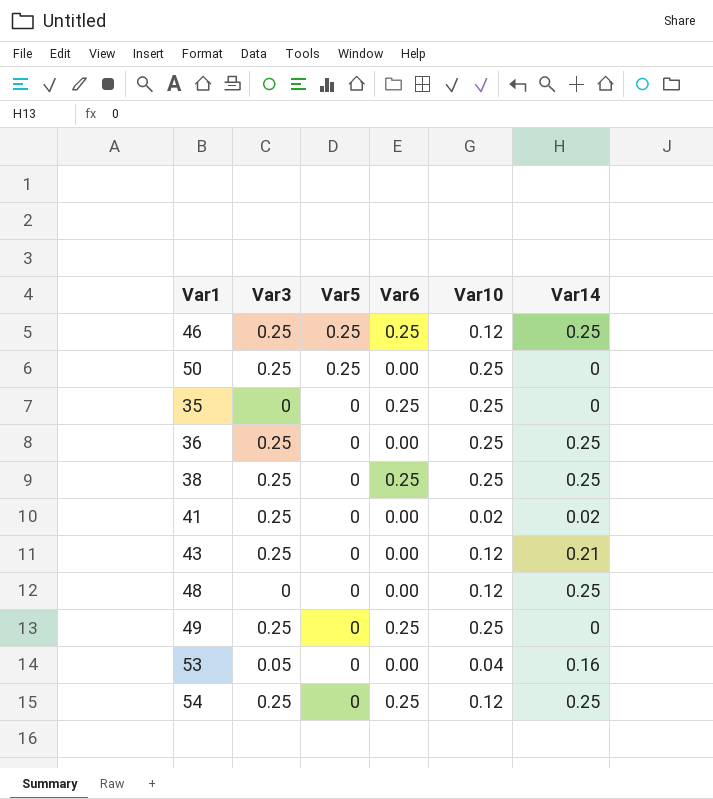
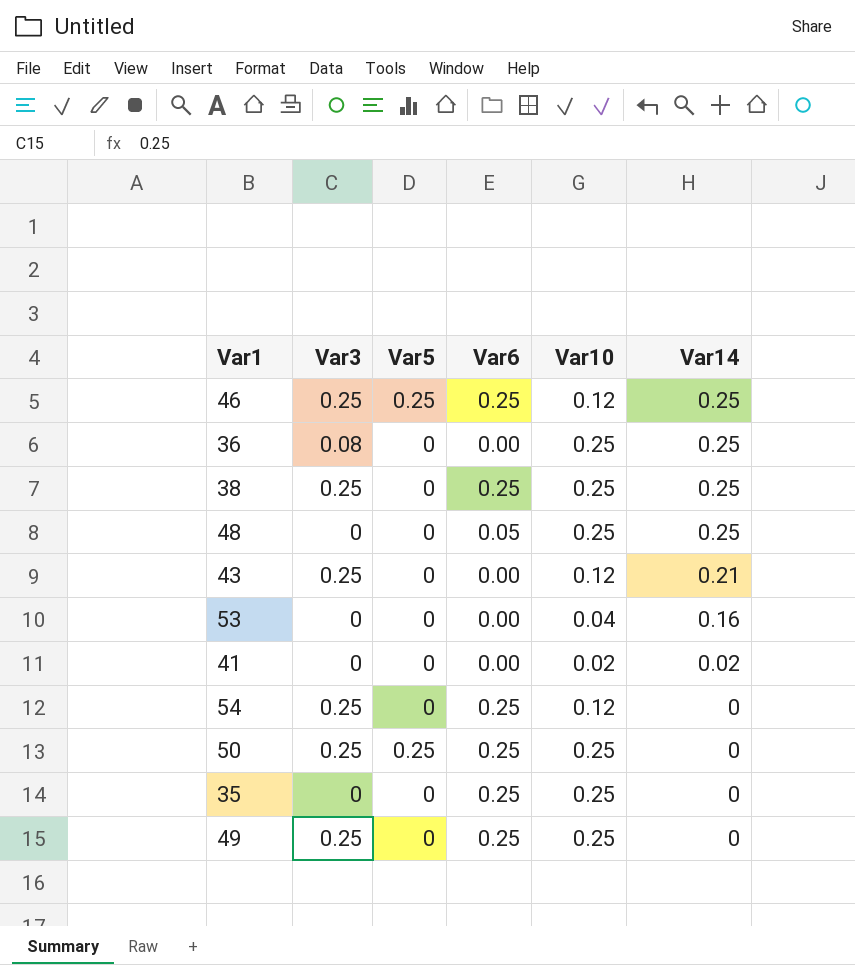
row order: Var5 descending -> Var14 descending
36 | Var3: 0.25 -> 0.08
48 | Var6: 0.00 -> 0.05
48 | Var10: 0.12 -> 0.25
53 | Var3: 0.05 -> 0
41 | Var3: 0.25 -> 0
54 | Var14: 0.25 -> 0
50 | Var6: 0.00 -> 0.25

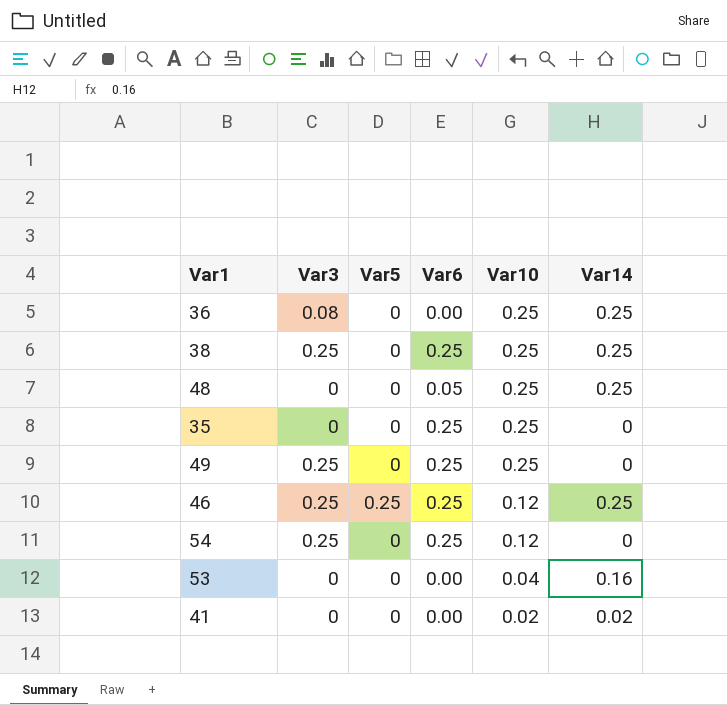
row order: Var14 descending -> Var10 descending
row 43: 0.25 | 0 | 0.00 | 0.12 | 0.21 -> none
row 50: 0.25 | 0.25 | 0.25 | 0.25 | 0 -> none

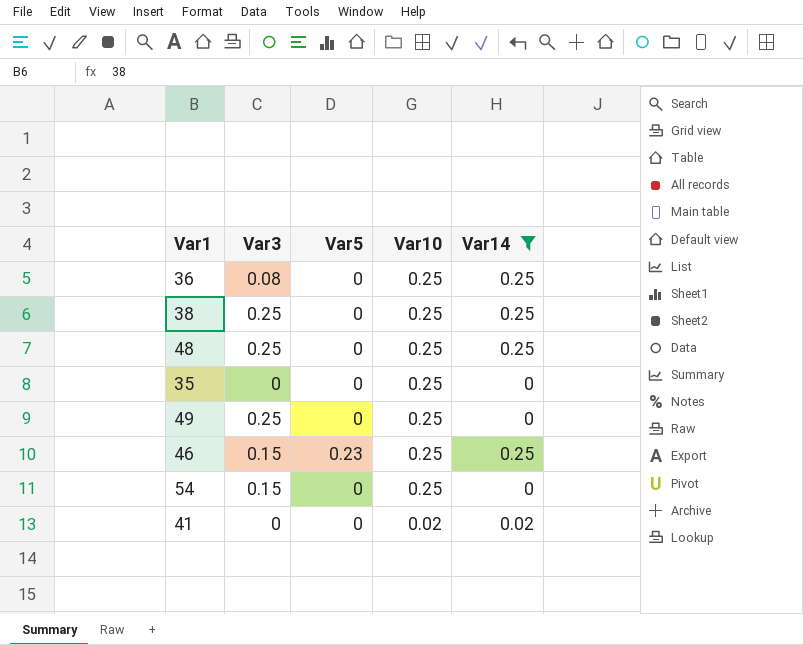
filter: none -> Var14 != 0.16
column Var6 | position: 4 -> none
48 | Var3: 0 -> 0.25
46 | Var3: 0.25 -> 0.15
46 | Var5: 0.25 -> 0.23
46 | Var10: 0.12 -> 0.25
54 | Var3: 0.25 -> 0.15
54 | Var10: 0.12 -> 0.25

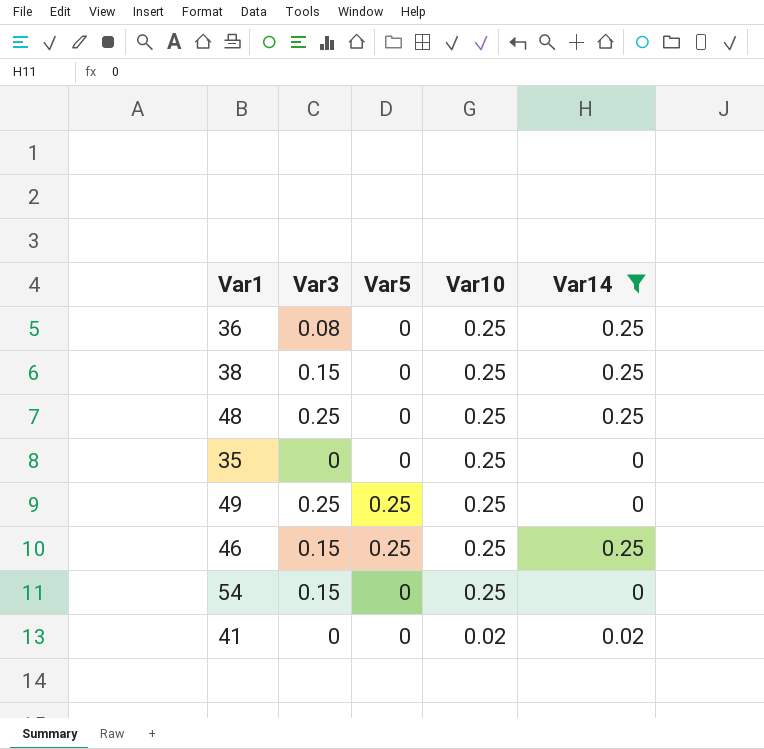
38 | Var3: 0.25 -> 0.15
49 | Var5: 0 -> 0.25
46 | Var5: 0.23 -> 0.25

